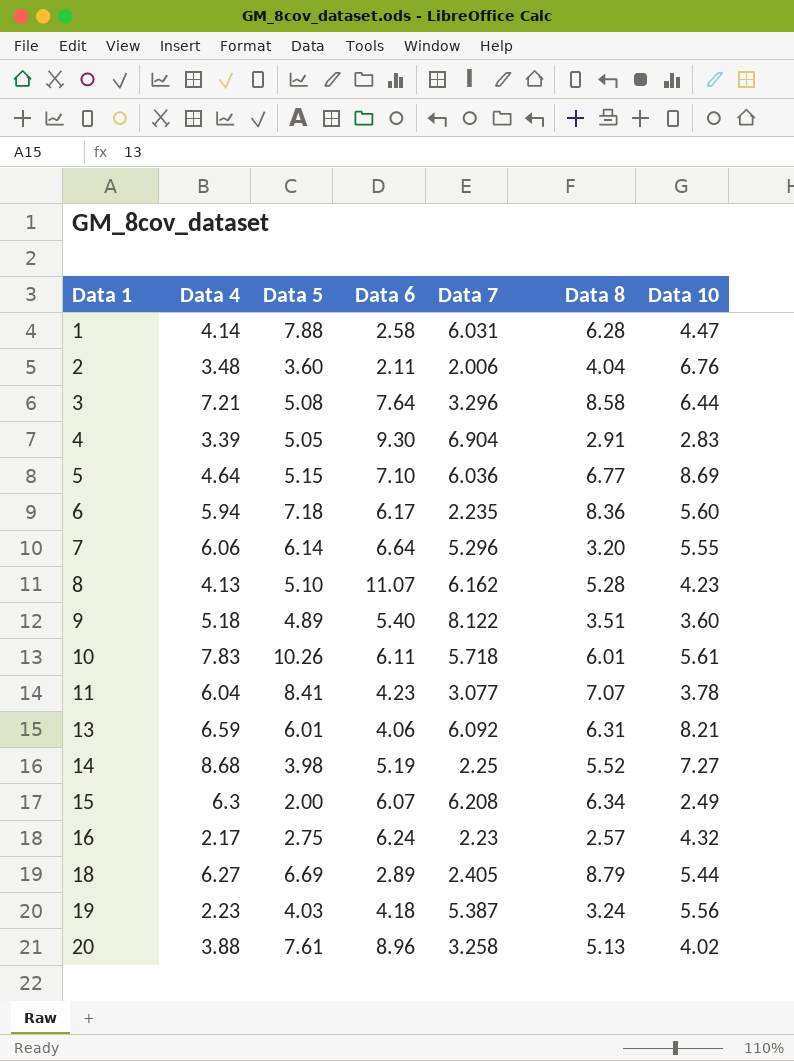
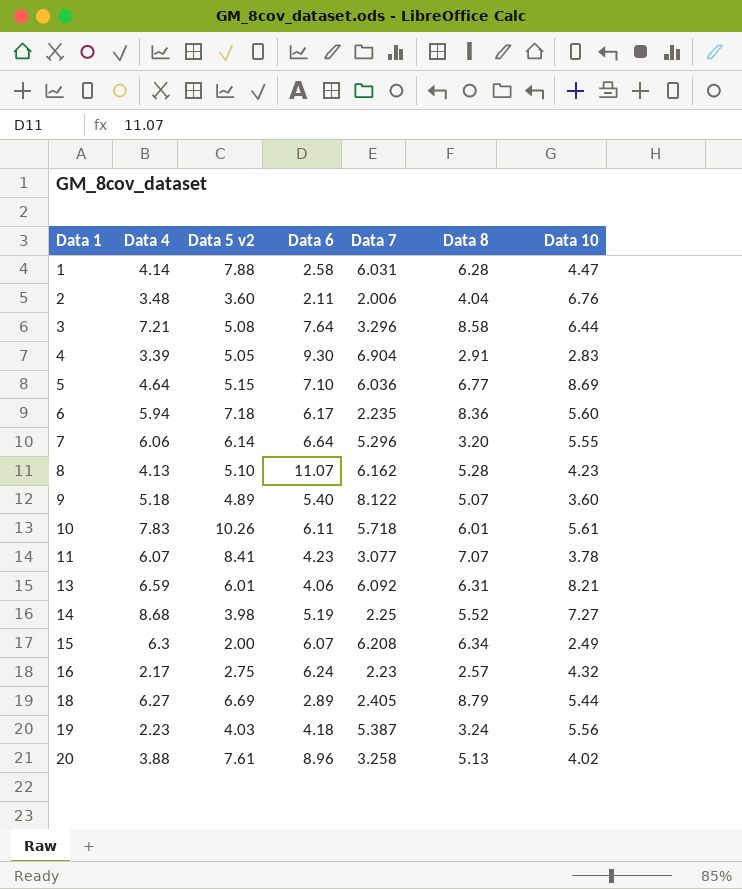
column name: Data 5 -> Data 5 v2
9 | Data 8: 3.51 -> 5.07
11 | Data 4: 6.04 -> 6.07

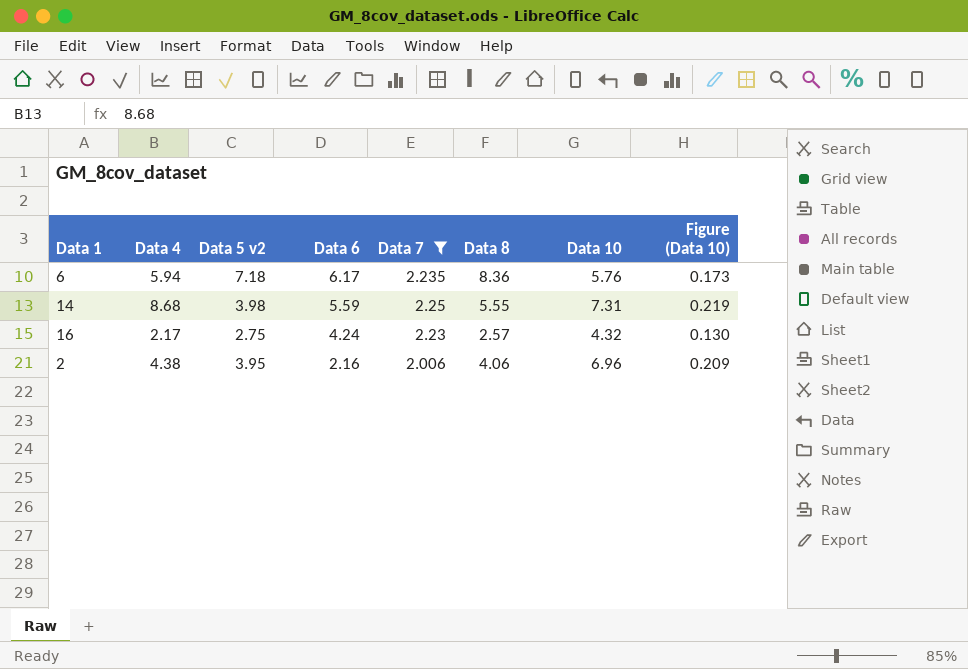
filter: none -> Data 7 <= 2.25
row order: Data 1 ascending -> Data 6 descending
column Figure (Data 10) | formula: none -> [Data 10] * 0.03
6 | Data 10: 5.60 -> 5.76
14 | Data 6: 5.19 -> 5.59
14 | Data 8: 5.52 -> 5.55
14 | Data 10: 7.27 -> 7.31
16 | Data 6: 6.24 -> 4.24
2 | Data 4: 3.48 -> 4.38
2 | Data 5 v2: 3.60 -> 3.95
2 | Data 6: 2.11 -> 2.16
2 | Data 8: 4.04 -> 4.06
2 | Data 10: 6.76 -> 6.96

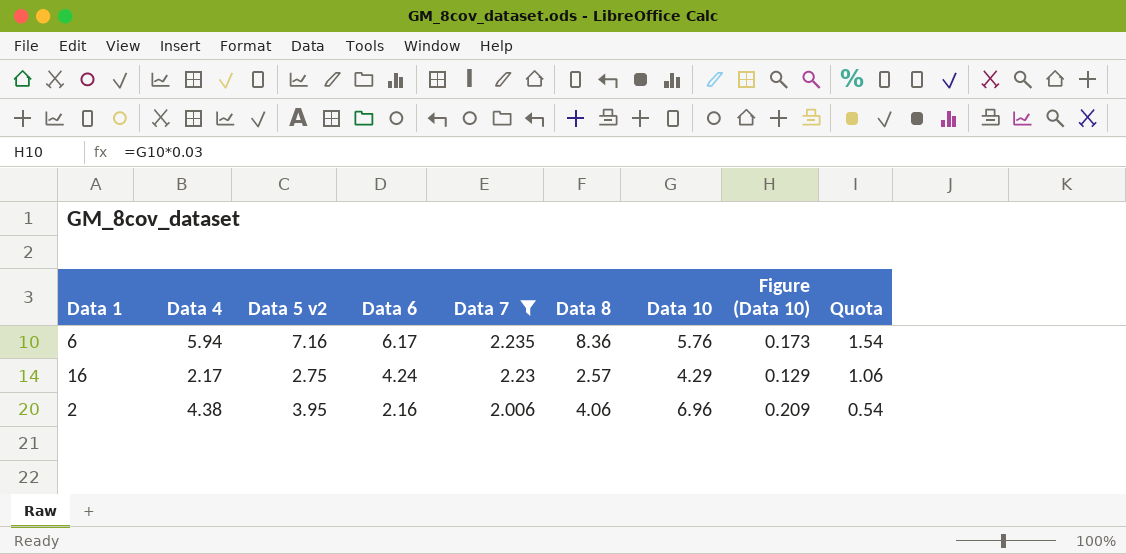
column Quota | formula: none -> [Data 6] * 0.25
row 14: 8.68 | 3.98 | 5.59 | 2.25 | 5.55 | 7.31 | 0.219 -> none
6 | Data 5 v2: 7.18 -> 7.16
16 | Data 10: 4.32 -> 4.29
16 | Figure (Data 10): 0.130 -> 0.129

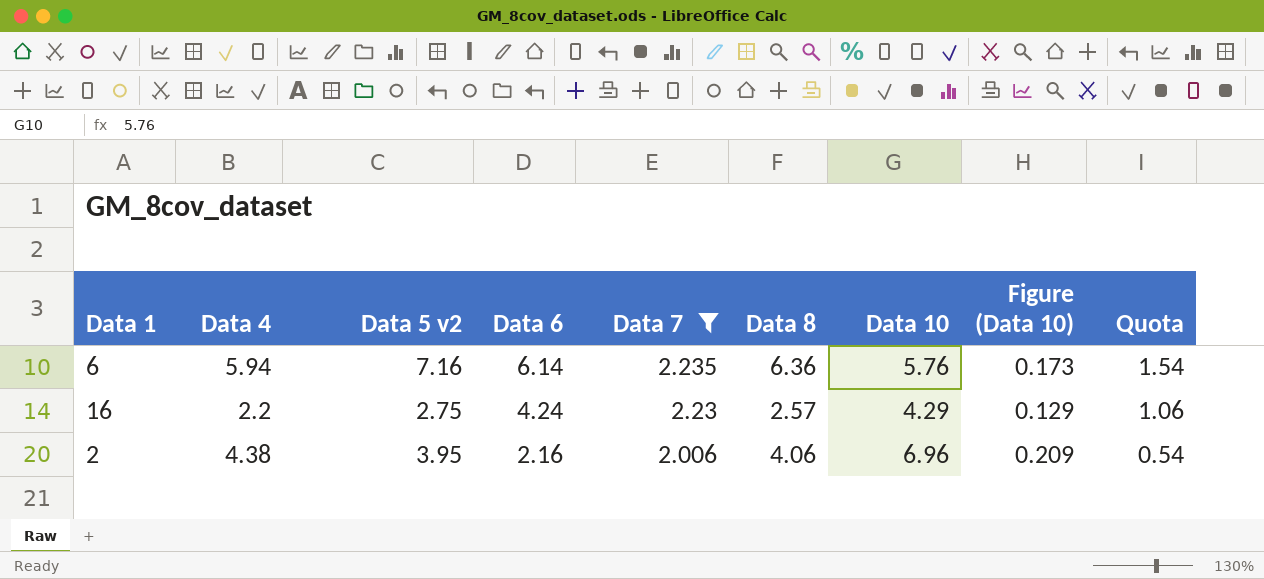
6 | Data 6: 6.17 -> 6.14
6 | Data 8: 8.36 -> 6.36
16 | Data 4: 2.17 -> 2.2

